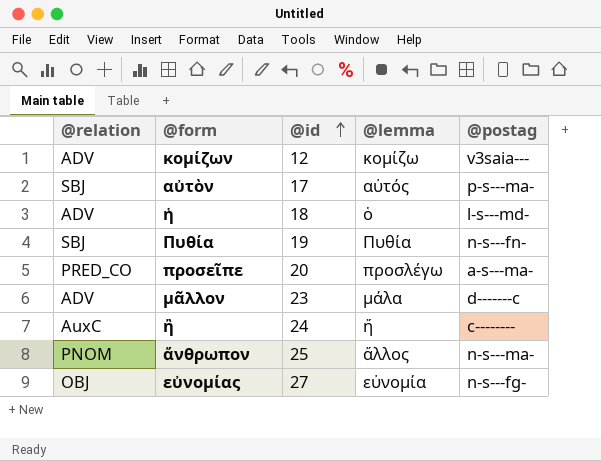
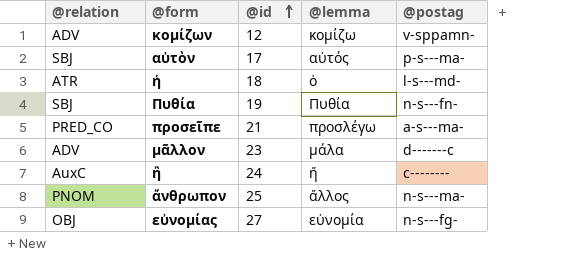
κομίζων | @postag: v3saia--- -> v-sppamn-
ἡ | @relation: ADV -> ATR
προσεῖπε | @id: 20 -> 21

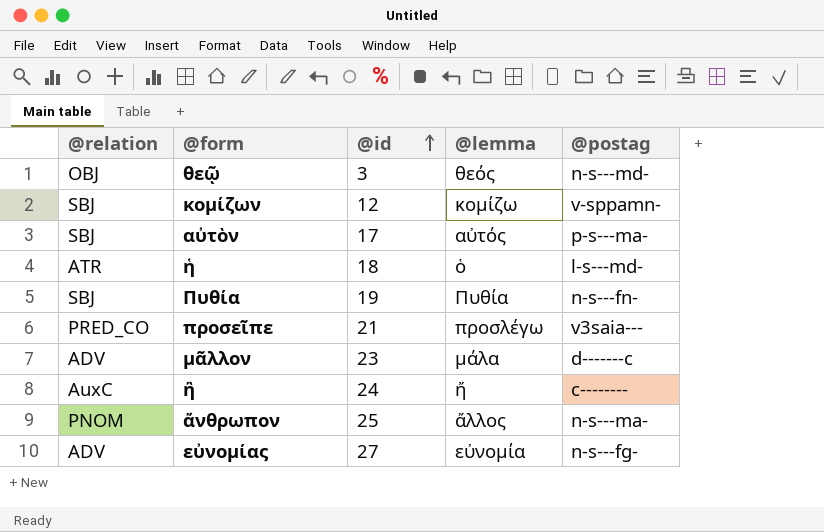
row θεῷ: none -> OBJ | 3 | θεός | n-s---md-
κομίζων | @relation: ADV -> SBJ
προσεῖπε | @postag: a-s---ma- -> v3saia---
εὐνομίας | @relation: OBJ -> ADV

